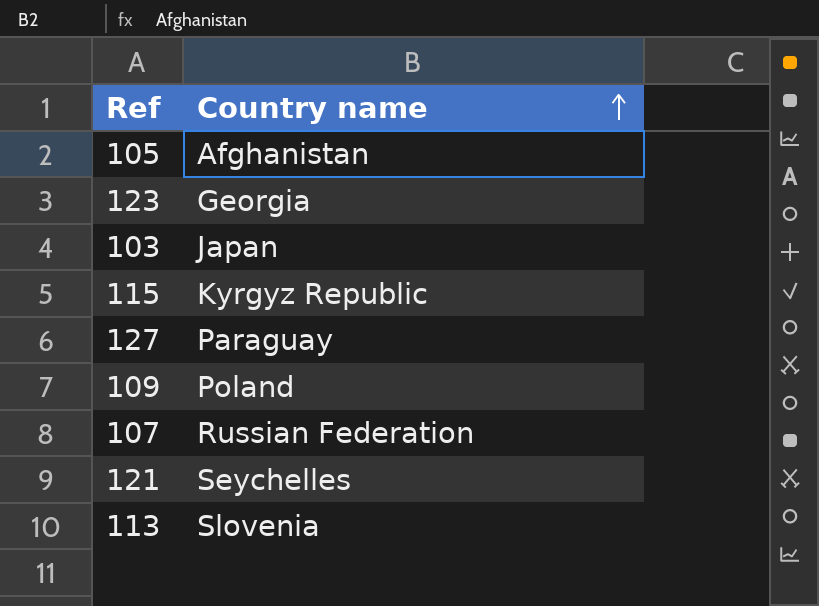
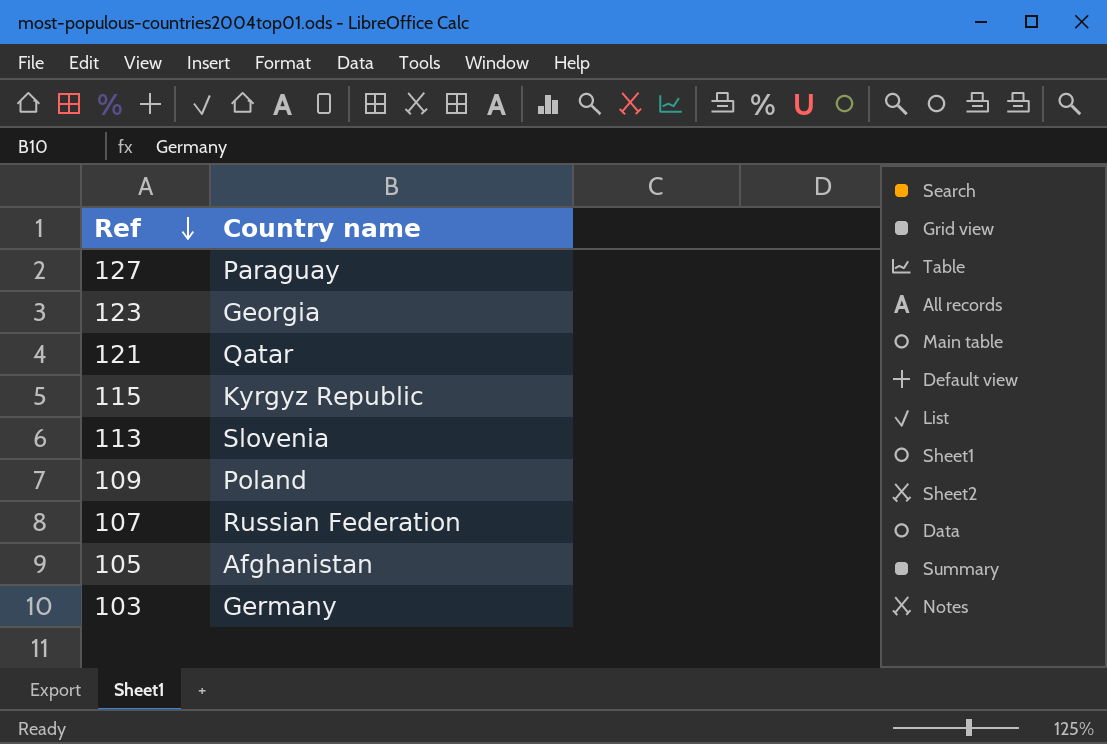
row order: Country name ascending -> Ref descending
121 | Country name: Seychelles -> Qatar
103 | Country name: Japan -> Germany

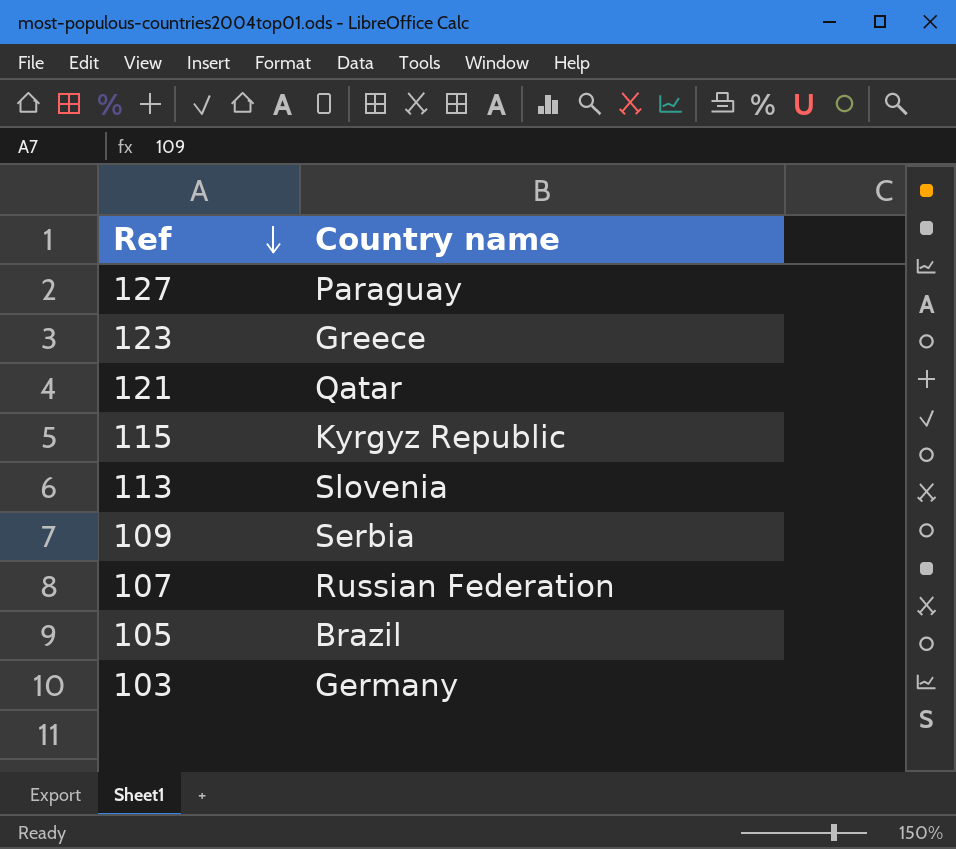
123 | Country name: Georgia -> Greece
109 | Country name: Poland -> Serbia
105 | Country name: Afghanistan -> Brazil

